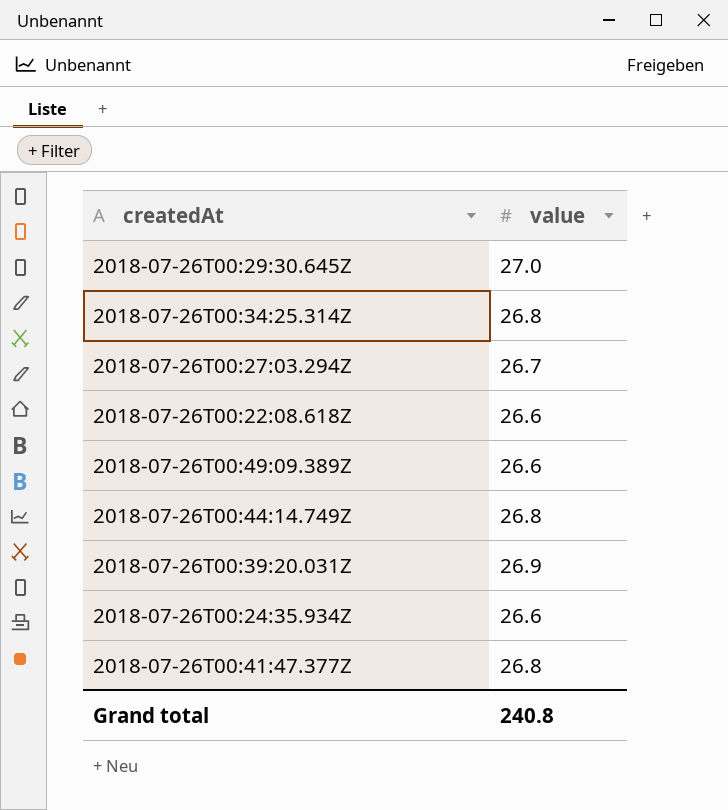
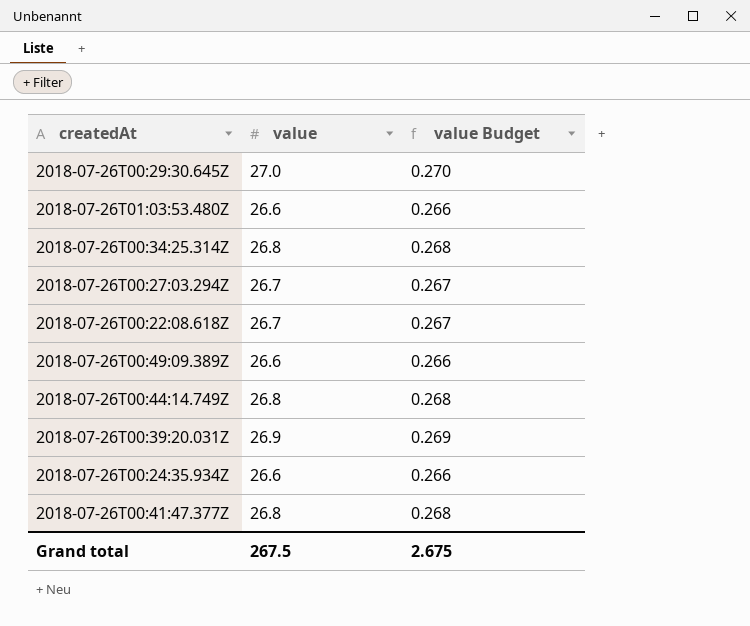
column value Budget | formula: none -> [value] * 0.01
row 2018-07-26T01:03:53.480Z: none -> 26.6 | 0.266
2018-07-26T00:22:08.618Z | value: 26.6 -> 26.7
Grand total | value: 240.8 -> 267.5

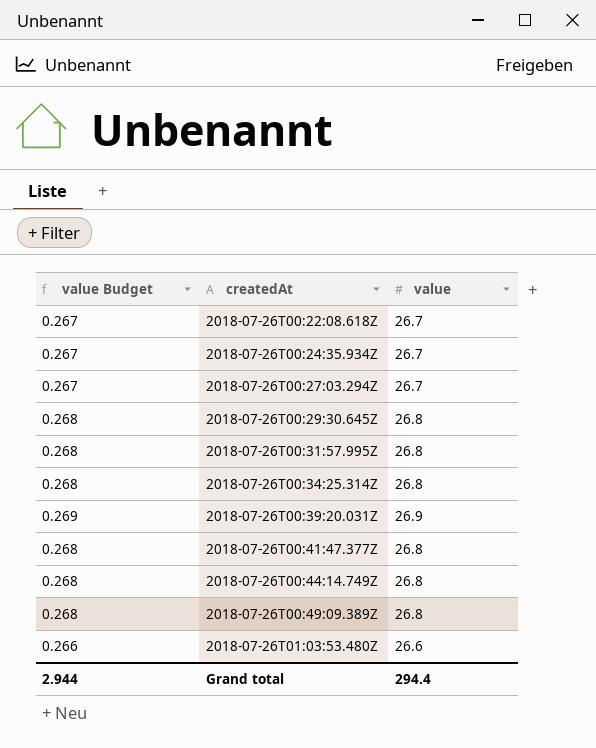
row order: none -> createdAt ascending
column value Budget | position: 3 -> 1
2018-07-26T00:24:35.934Z | value Budget: 0.266 -> 0.267
2018-07-26T00:24:35.934Z | value: 26.6 -> 26.7
2018-07-26T00:29:30.645Z | value Budget: 0.270 -> 0.268
2018-07-26T00:29:30.645Z | value: 27.0 -> 26.8
row 2018-07-26T00:31:57.995Z: none -> 0.268 | 26.8
2018-07-26T00:49:09.389Z | value Budget: 0.266 -> 0.268
2018-07-26T00:49:09.389Z | value: 26.6 -> 26.8
Grand total | value Budget: 2.675 -> 2.944
Grand total | value: 267.5 -> 294.4

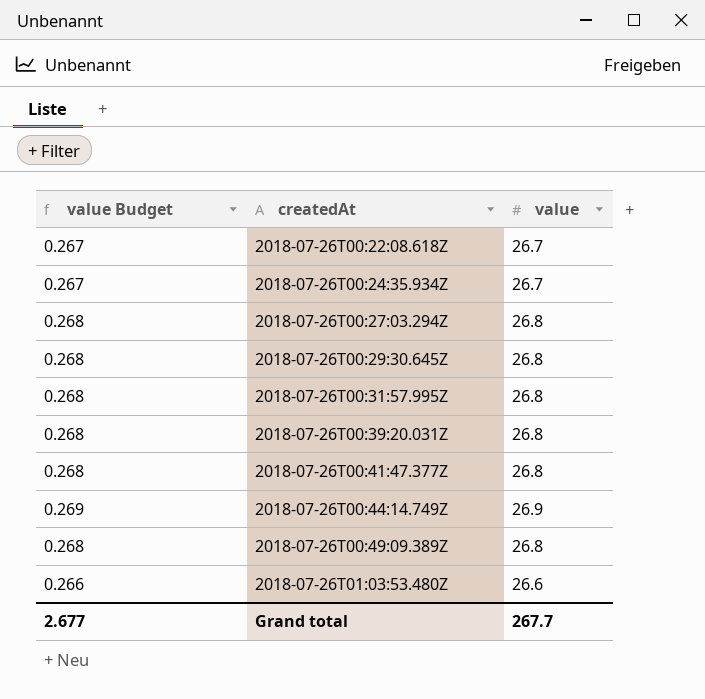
row 2018-07-26T00:34:25.314Z: 0.268 | 26.8 -> none
2018-07-26T00:27:03.294Z | value Budget: 0.267 -> 0.268
2018-07-26T00:27:03.294Z | value: 26.7 -> 26.8
2018-07-26T00:39:20.031Z | value Budget: 0.269 -> 0.268
2018-07-26T00:39:20.031Z | value: 26.9 -> 26.8
2018-07-26T00:44:14.749Z | value Budget: 0.268 -> 0.269
2018-07-26T00:44:14.749Z | value: 26.8 -> 26.9
Grand total | value Budget: 2.944 -> 2.677
Grand total | value: 294.4 -> 267.7

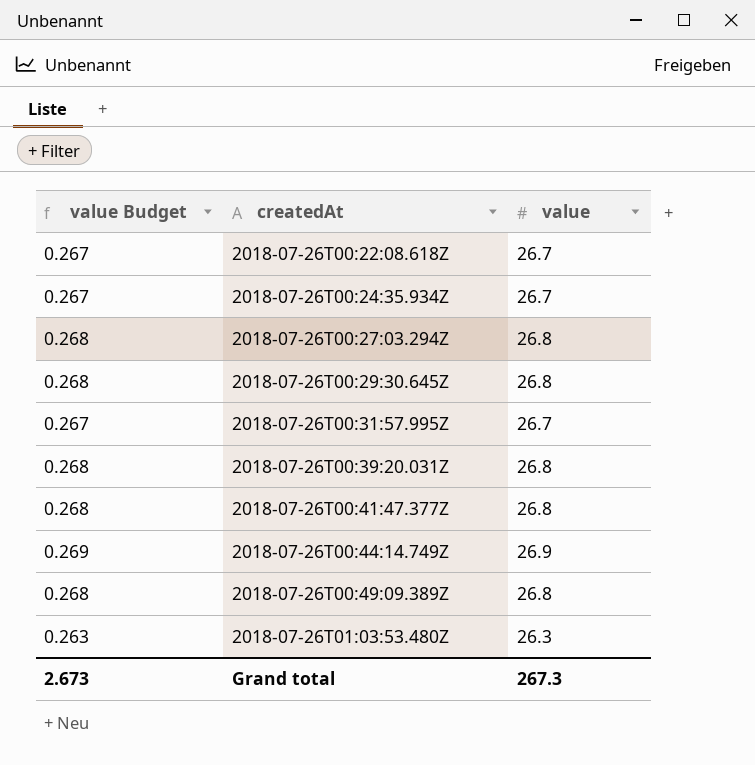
2018-07-26T00:31:57.995Z | value Budget: 0.268 -> 0.267
2018-07-26T00:31:57.995Z | value: 26.8 -> 26.7
2018-07-26T01:03:53.480Z | value Budget: 0.266 -> 0.263
2018-07-26T01:03:53.480Z | value: 26.6 -> 26.3
Grand total | value Budget: 2.677 -> 2.673
Grand total | value: 267.7 -> 267.3

